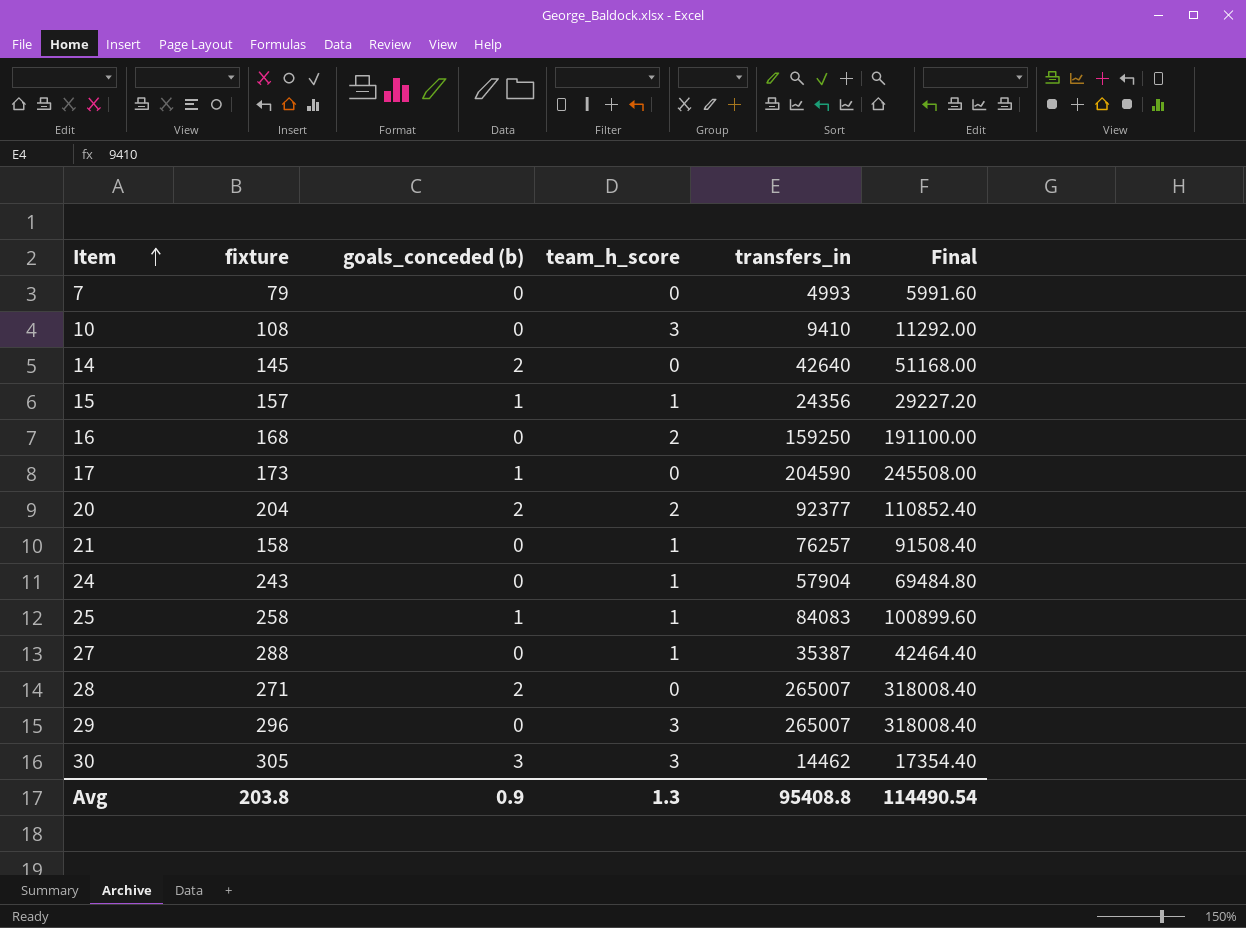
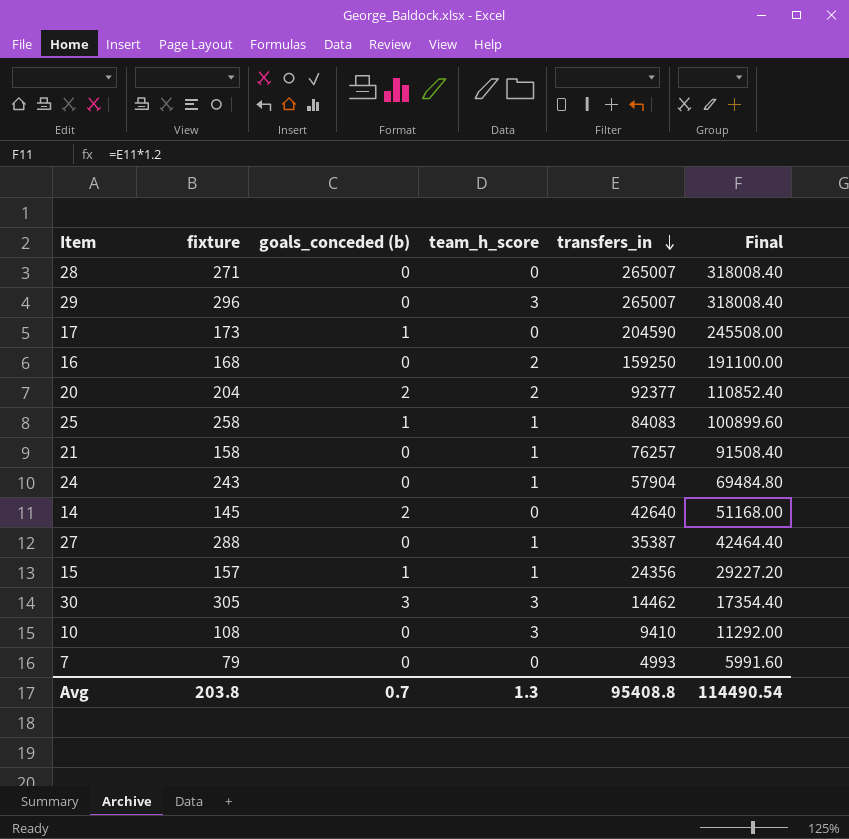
row order: Item ascending -> transfers_in descending
28 | goals_conceded (b): 2 -> 0
Avg | goals_conceded (b): 0.9 -> 0.7

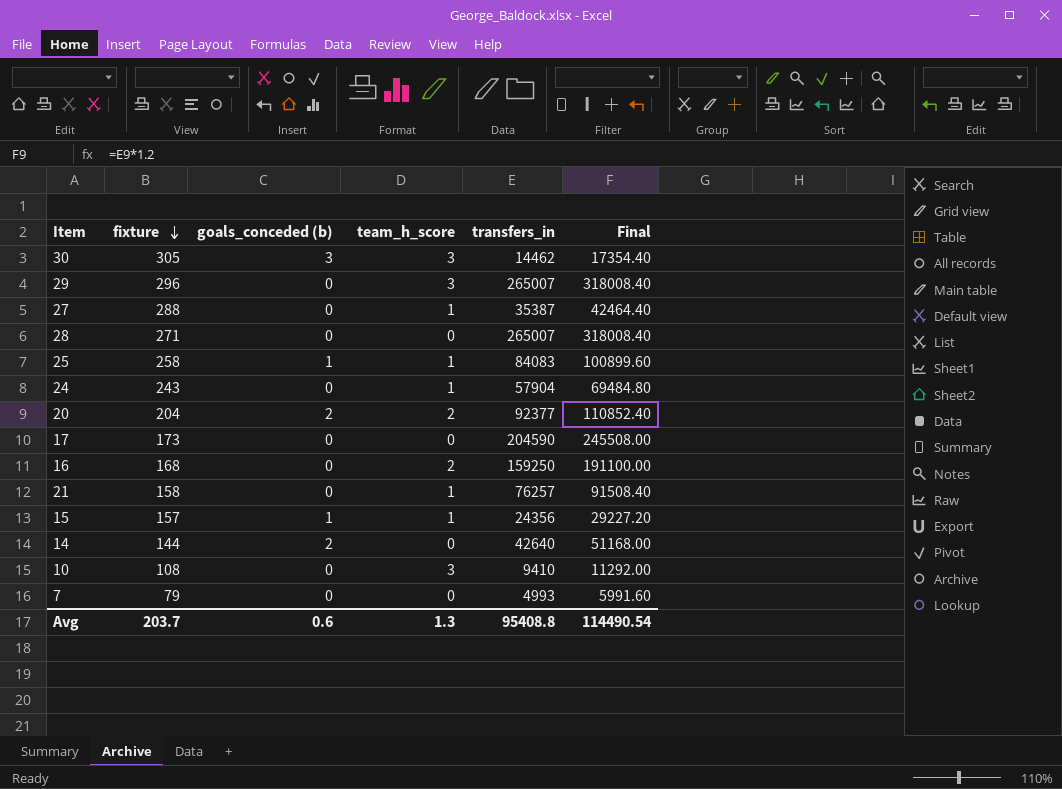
row order: transfers_in descending -> fixture descending
17 | goals_conceded (b): 1 -> 0
14 | fixture: 145 -> 144
Avg | fixture: 203.8 -> 203.7
Avg | goals_conceded (b): 0.7 -> 0.6

